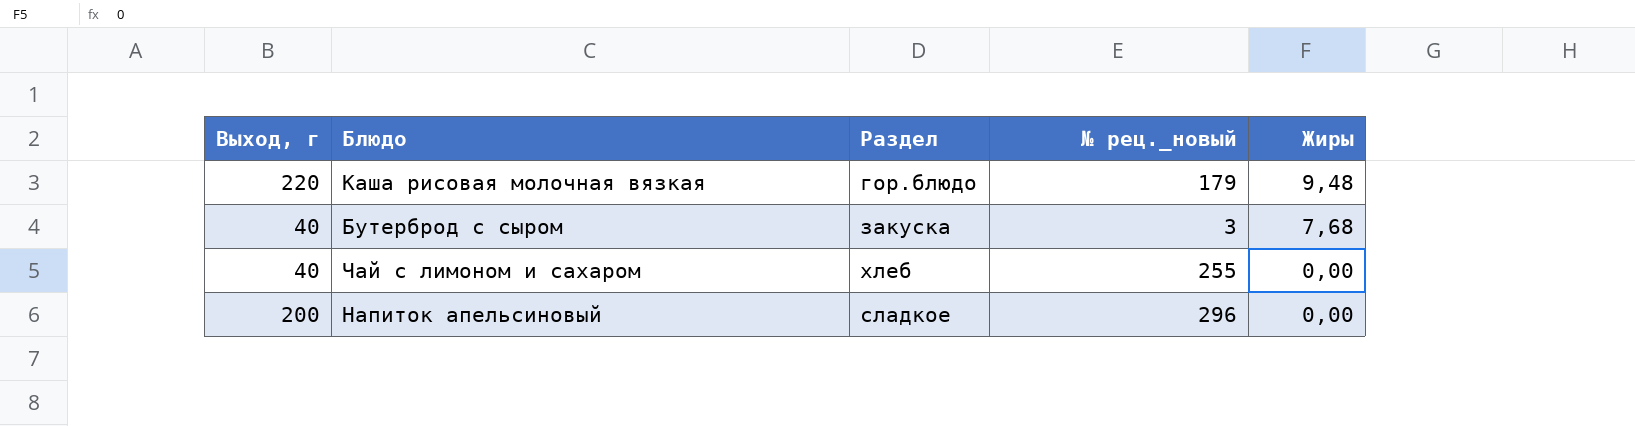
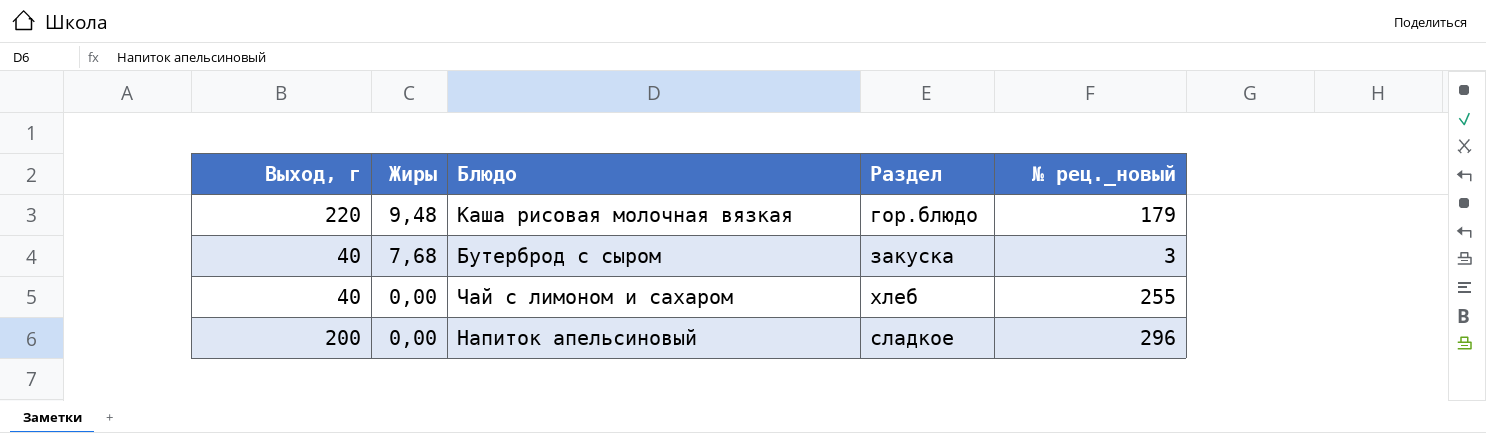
column Жиры | position: 5 -> 2

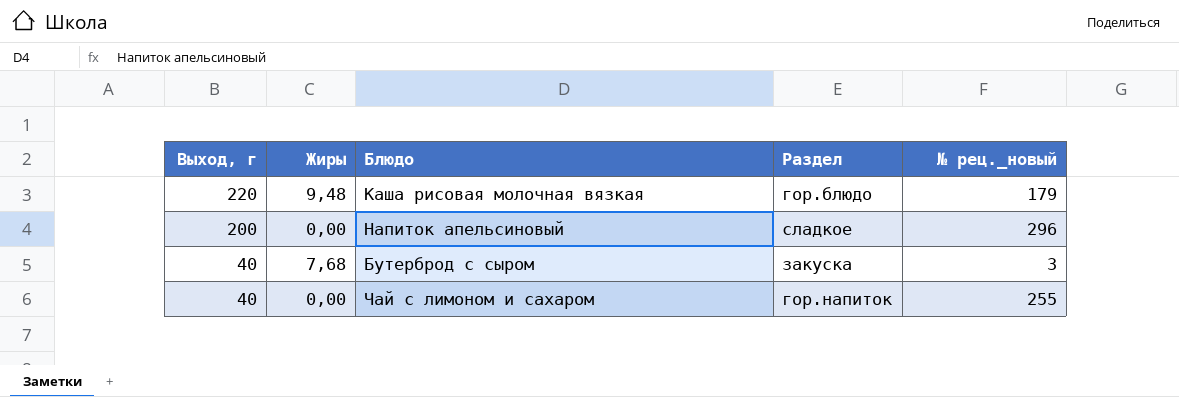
row order: Жиры descending -> Выход, г descending
Чай с лимоном и сахаром | Раздел: хлеб -> гор.напиток

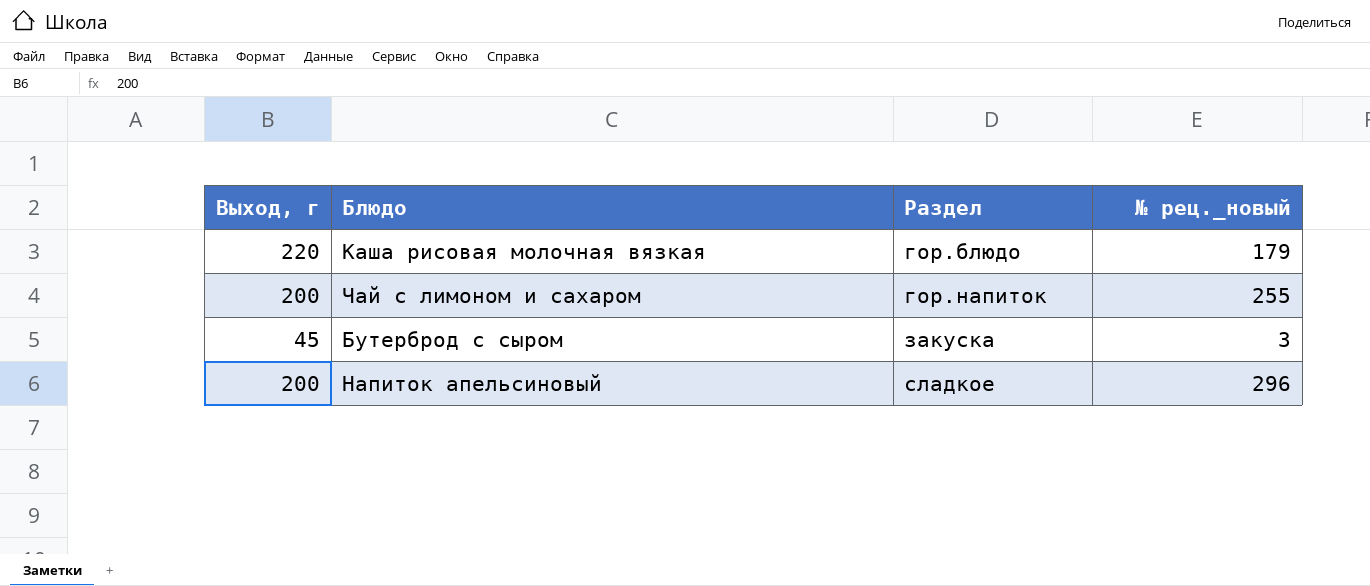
row order: Выход, г descending -> Раздел ascending
column Жиры | position: 2 -> none
Чай с лимоном и сахаром | Выход, г: 40 -> 200
Бутерброд с сыром | Выход, г: 40 -> 45

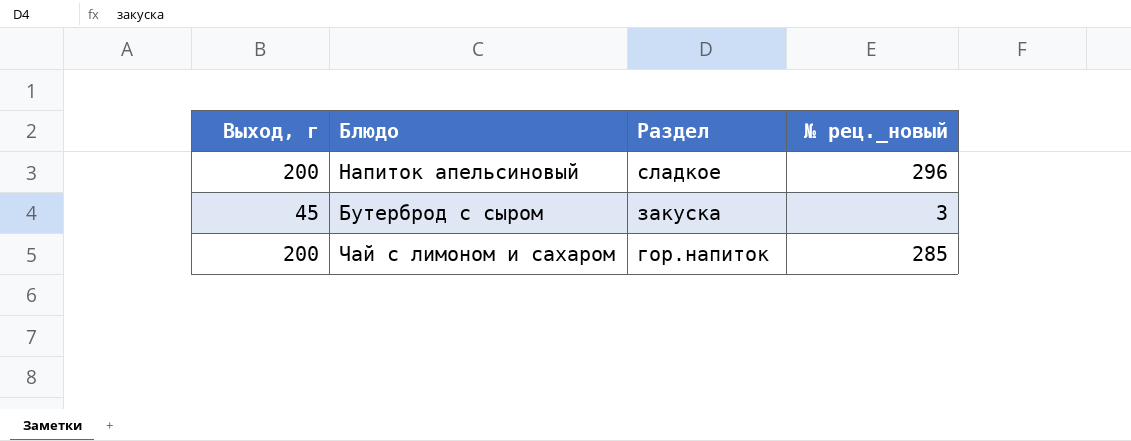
row order: Раздел ascending -> Раздел descending
row Каша рисовая молочная вязкая: 220 | гор.блюдо | 179 -> none
Чай с лимоном и сахаром | № рец._новый: 255 -> 285

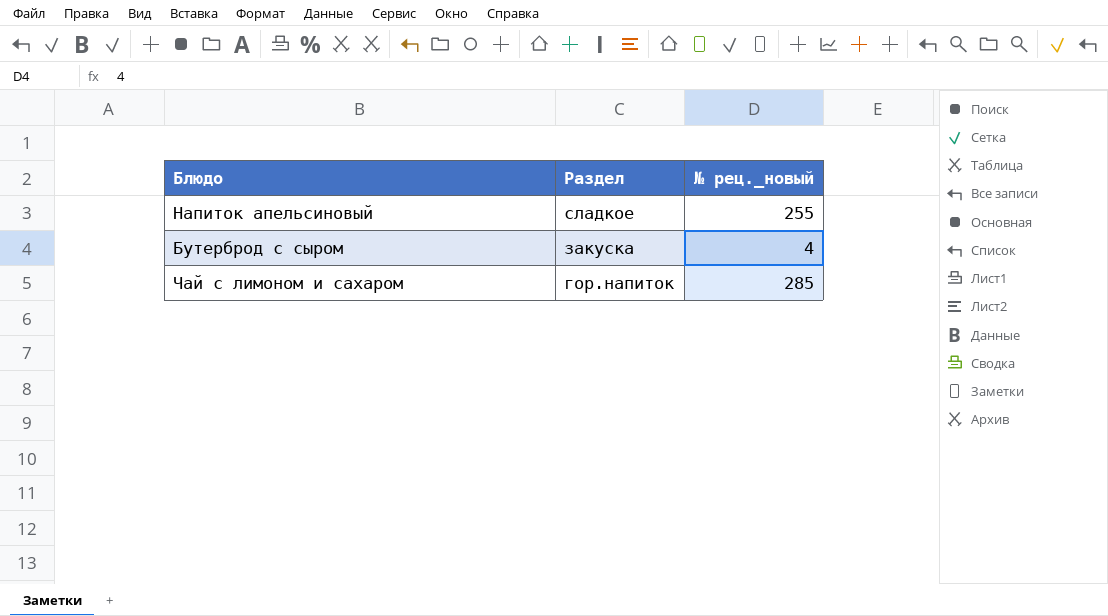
column Выход, г | position: 1 -> none
Напиток апельсиновый | № рец._новый: 296 -> 255
Бутерброд с сыром | № рец._новый: 3 -> 4

